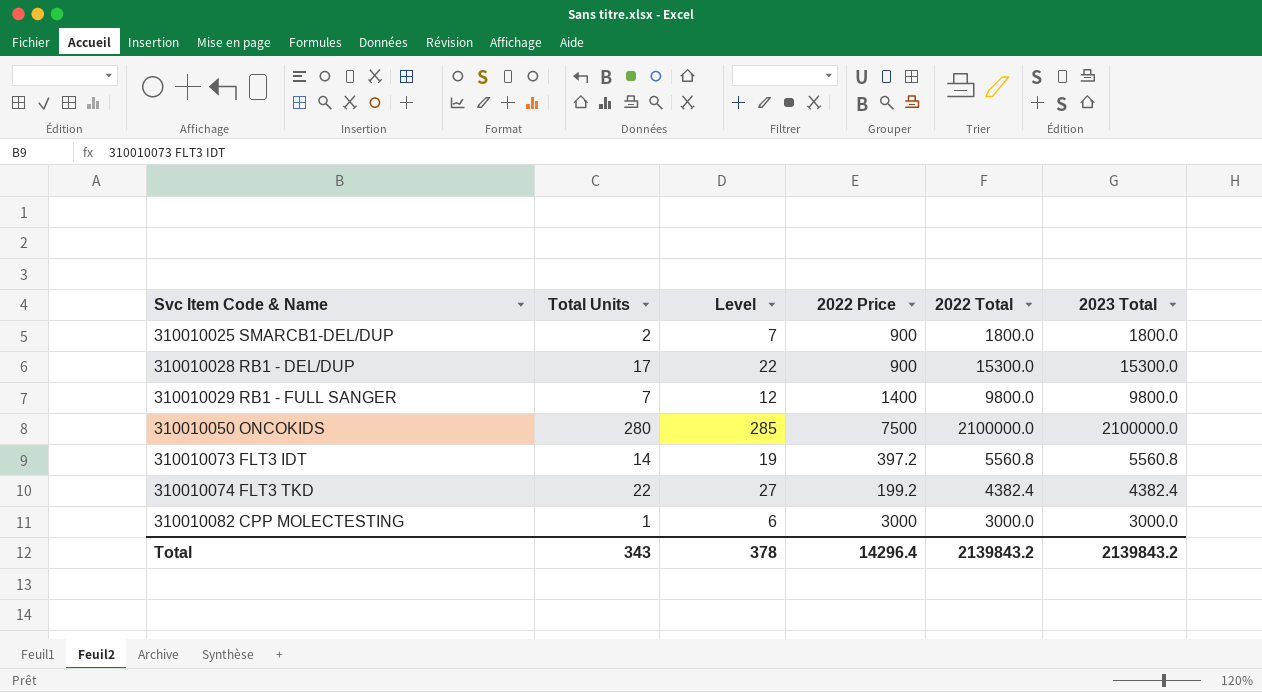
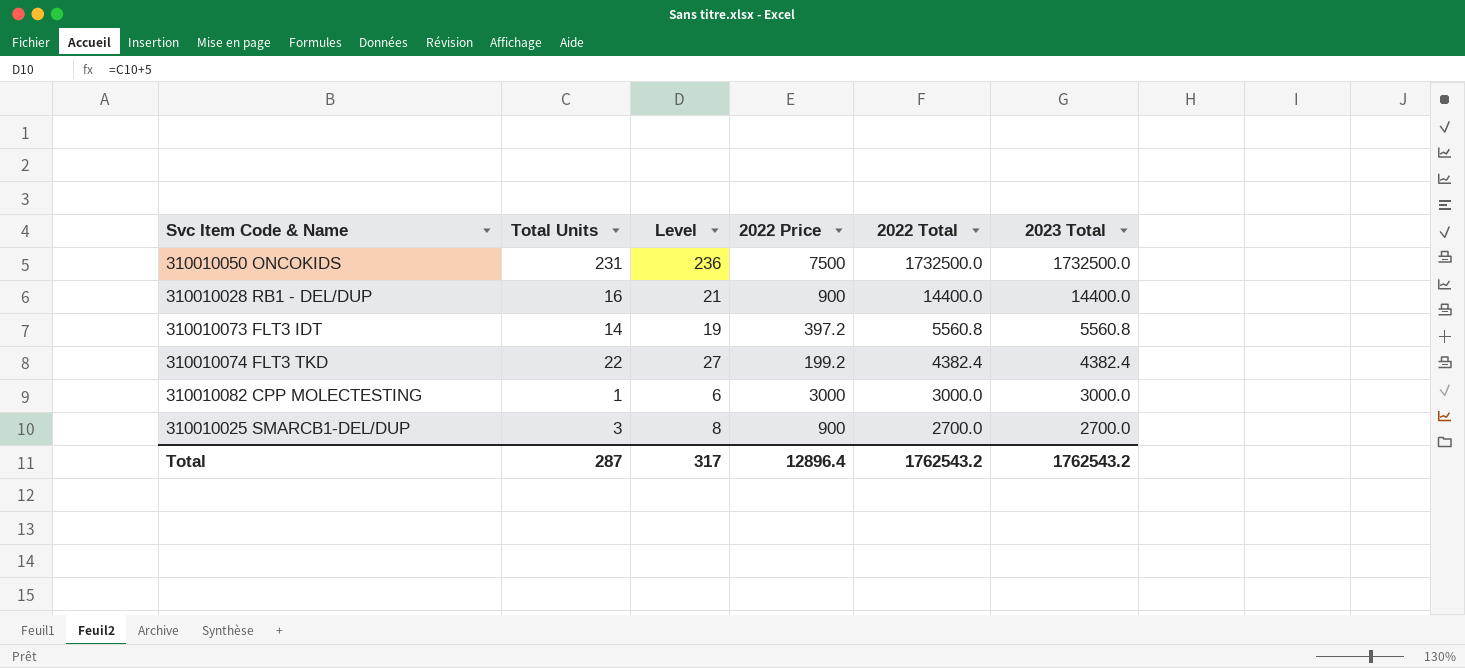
row order: Svc Item Code & Name ascending -> 2022 Total descending
row 310010029 RB1 - FULL SANGER: 7 | 12 | 1400 | 9800.0 | 9800.0 -> none
310010050 ONCOKIDS | Total Units: 280 -> 231
310010050 ONCOKIDS | Level: 285 -> 236
310010050 ONCOKIDS | 2022 Total: 2100000.0 -> 1732500.0
310010050 ONCOKIDS | 2023 Total: 2100000.0 -> 1732500.0
310010028 RB1 - DEL/DUP | Total Units: 17 -> 16
310010028 RB1 - DEL/DUP | Level: 22 -> 21
310010028 RB1 - DEL/DUP | 2022 Total: 15300.0 -> 14400.0
310010028 RB1 - DEL/DUP | 2023 Total: 15300.0 -> 14400.0
310010025 SMARCB1-DEL/DUP | Total Units: 2 -> 3
310010025 SMARCB1-DEL/DUP | Level: 7 -> 8
310010025 SMARCB1-DEL/DUP | 2022 Total: 1800.0 -> 2700.0
310010025 SMARCB1-DEL/DUP | 2023 Total: 1800.0 -> 2700.0
Total | Total Units: 343 -> 287
Total | Level: 378 -> 317
Total | 2022 Price: 14296.4 -> 12896.4
Total | 2022 Total: 2139843.2 -> 1762543.2
Total | 2023 Total: 2139843.2 -> 1762543.2

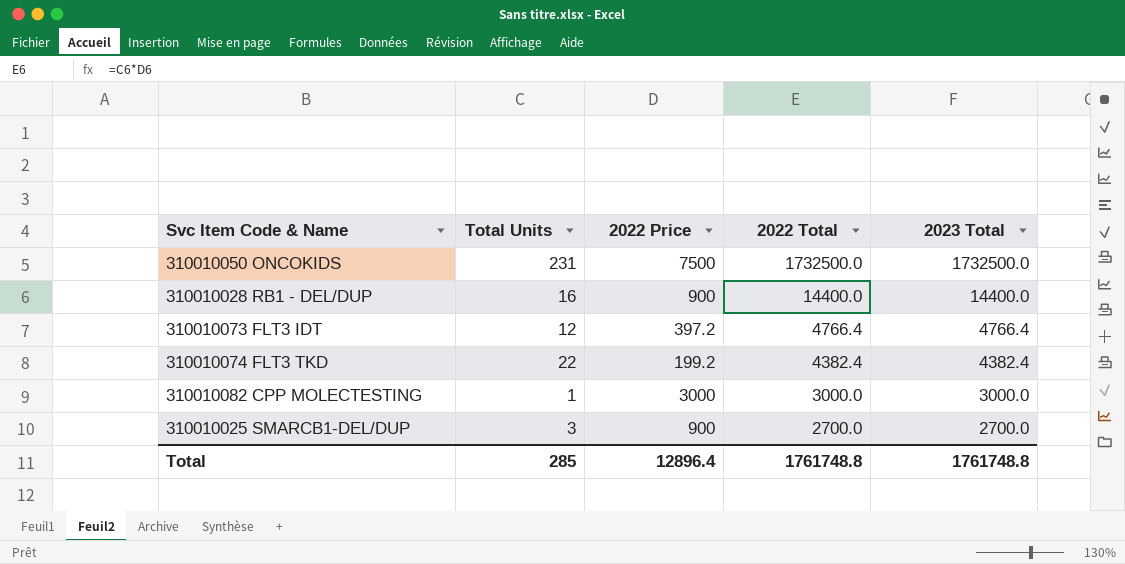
column Level | formula: [Total Units] + 5 -> none
310010073 FLT3 IDT | Total Units: 14 -> 12
310010073 FLT3 IDT | 2022 Total: 5560.8 -> 4766.4
310010073 FLT3 IDT | 2023 Total: 5560.8 -> 4766.4
Total | Total Units: 287 -> 285
Total | 2022 Total: 1762543.2 -> 1761748.8
Total | 2023 Total: 1762543.2 -> 1761748.8

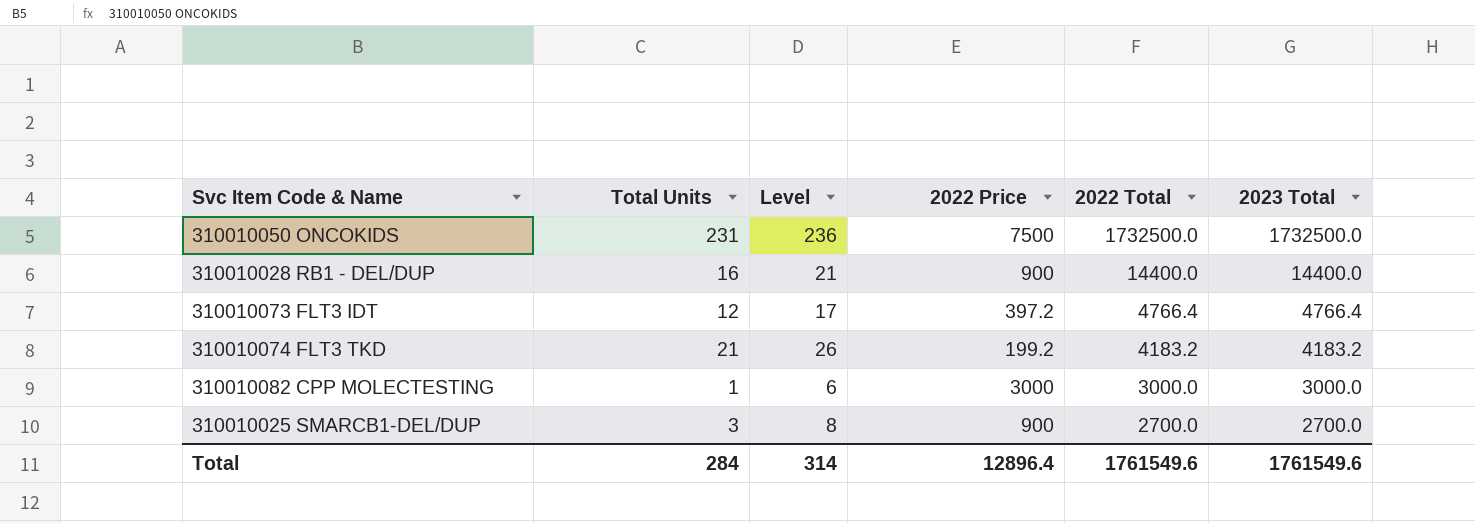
column Level | formula: none -> [Total Units] + 5
310010074 FLT3 TKD | Total Units: 22 -> 21
310010074 FLT3 TKD | 2022 Total: 4382.4 -> 4183.2
310010074 FLT3 TKD | 2023 Total: 4382.4 -> 4183.2
Total | Total Units: 285 -> 284
Total | 2022 Total: 1761748.8 -> 1761549.6
Total | 2023 Total: 1761748.8 -> 1761549.6

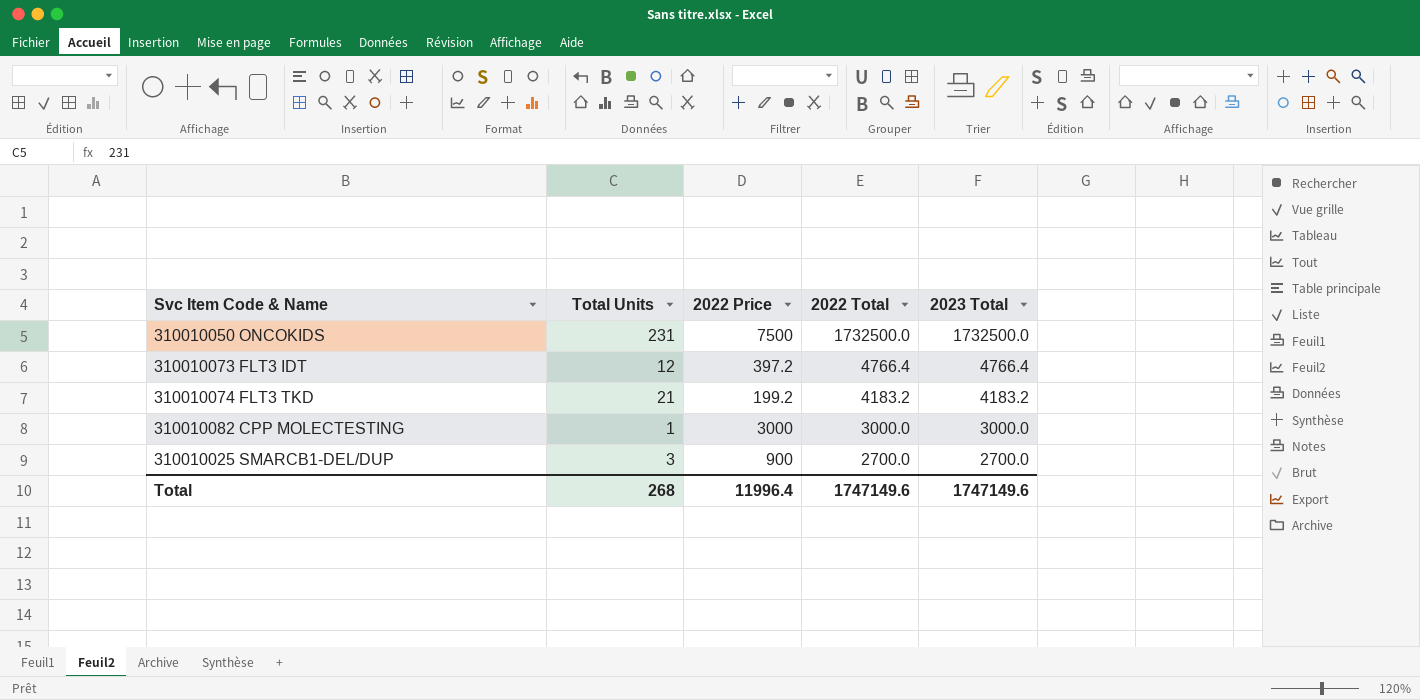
column Level | formula: [Total Units] + 5 -> none
row 310010028 RB1 - DEL/DUP: 16 | 21 | 900 | 14400.0 | 14400.0 -> none
Total | Total Units: 284 -> 268
Total | 2022 Price: 12896.4 -> 11996.4
Total | 2022 Total: 1761549.6 -> 1747149.6
Total | 2023 Total: 1761549.6 -> 1747149.6

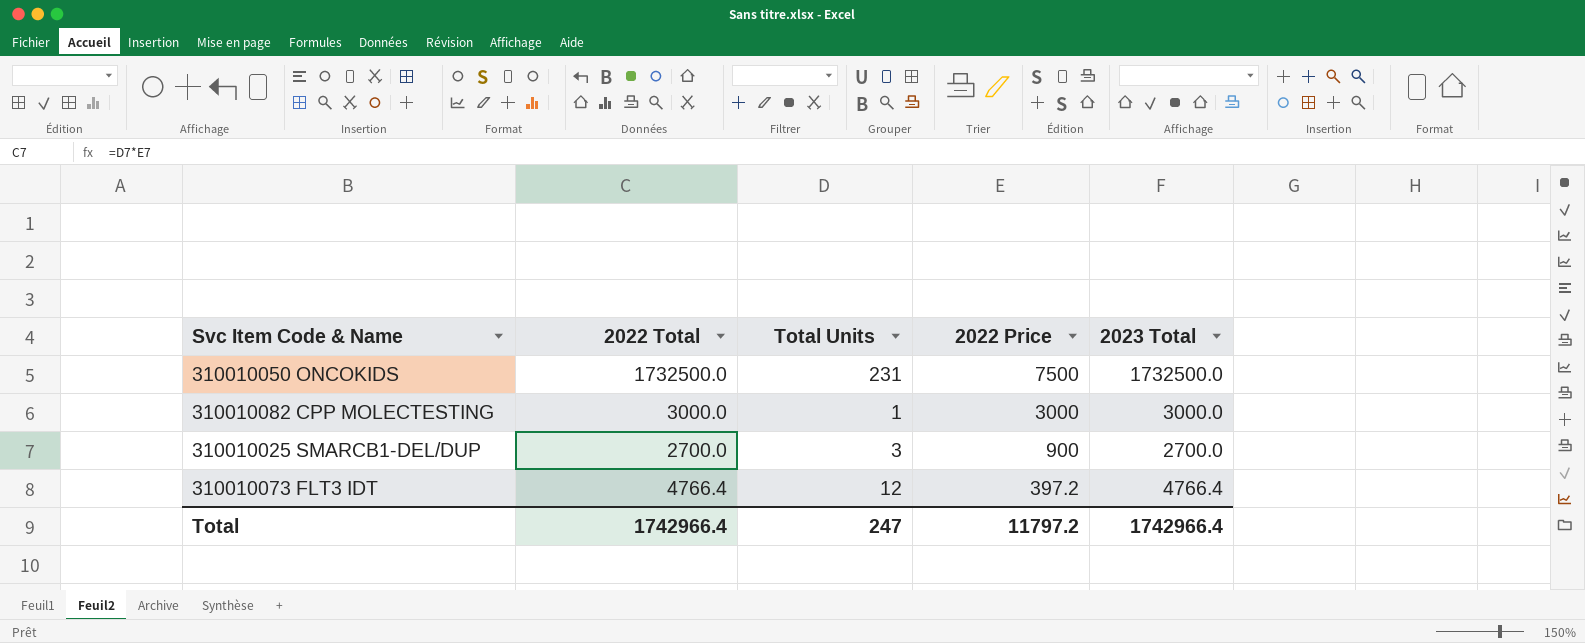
row order: 2022 Total descending -> 2022 Price descending
column 2022 Total | position: 4 -> 2
row 310010074 FLT3 TKD: 21 | 199.2 | 4183.2 | 4183.2 -> none
Total | 2022 Total: 1747149.6 -> 1742966.4
Total | Total Units: 268 -> 247
Total | 2022 Price: 11996.4 -> 11797.2
Total | 2023 Total: 1747149.6 -> 1742966.4

